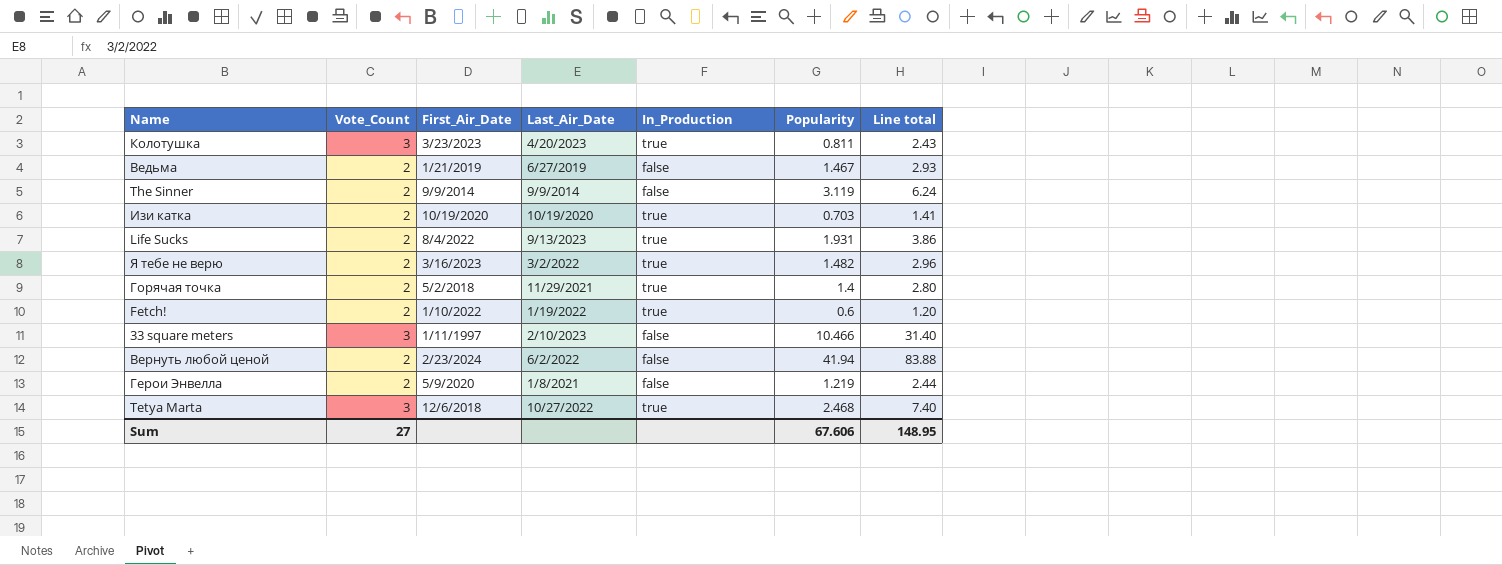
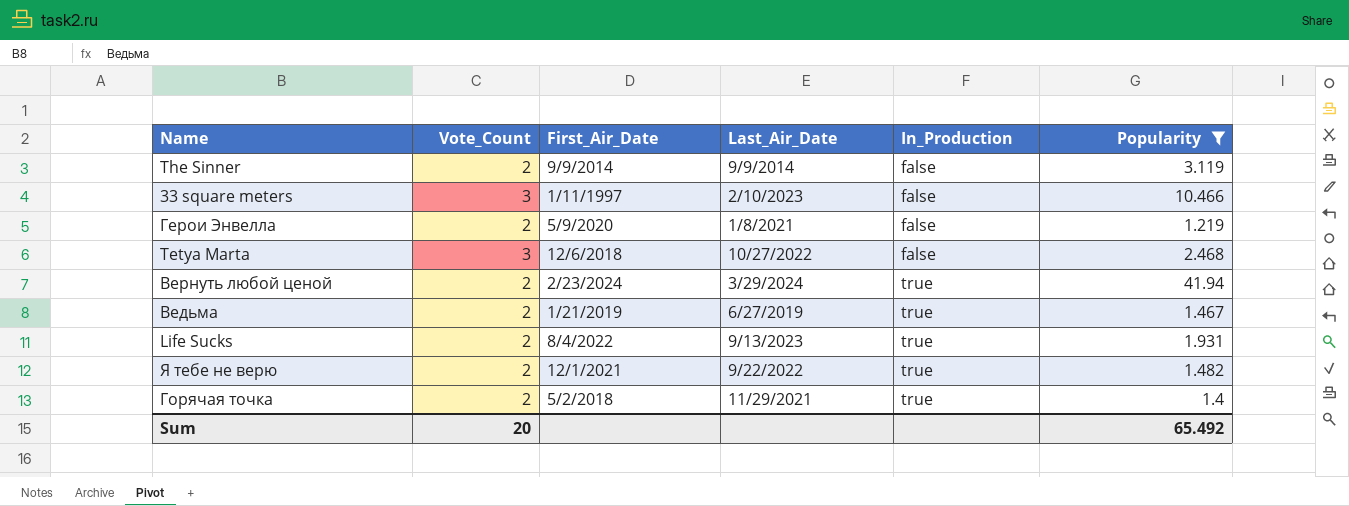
filter: none -> Popularity >= 1.219
row order: none -> In_Production ascending
column Line total | formula: [Vote_Count] * [Popularity] -> none
Tetya Marta | In_Production: true -> false
Вернуть любой ценой | Last_Air_Date: 6/2/2022 -> 3/29/2024
Вернуть любой ценой | In_Production: false -> true
Ведьма | In_Production: false -> true
Я тебе не верю | First_Air_Date: 3/16/2023 -> 12/1/2021
Я тебе не верю | Last_Air_Date: 3/2/2022 -> 9/22/2022
Sum | Vote_Count: 27 -> 20
Sum | Popularity: 67.606 -> 65.492

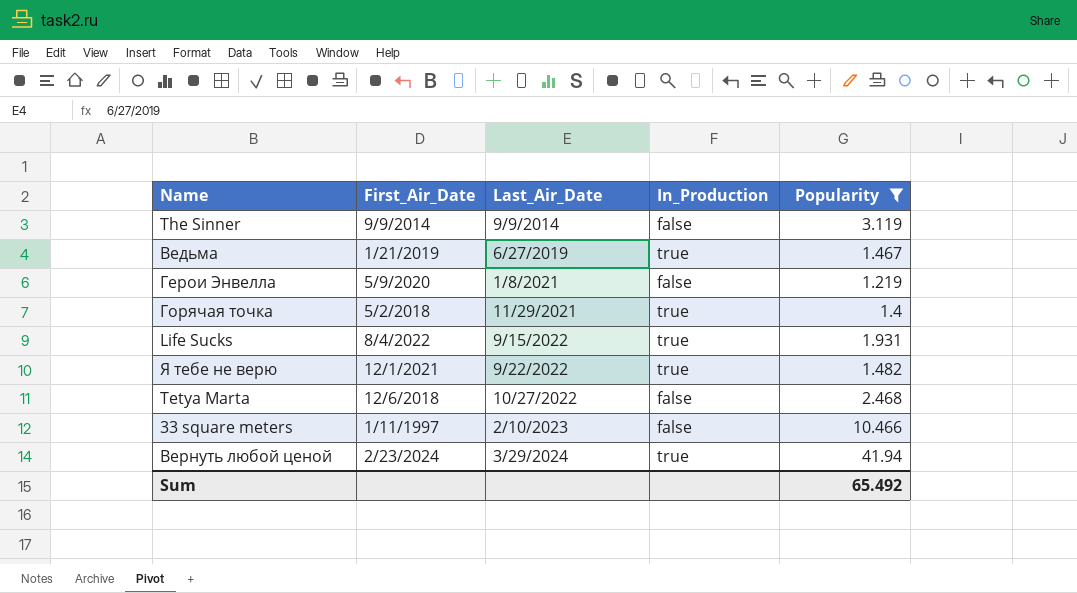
row order: In_Production ascending -> Last_Air_Date ascending
column Vote_Count | position: 2 -> none
Life Sucks | Last_Air_Date: 9/13/2023 -> 9/15/2022

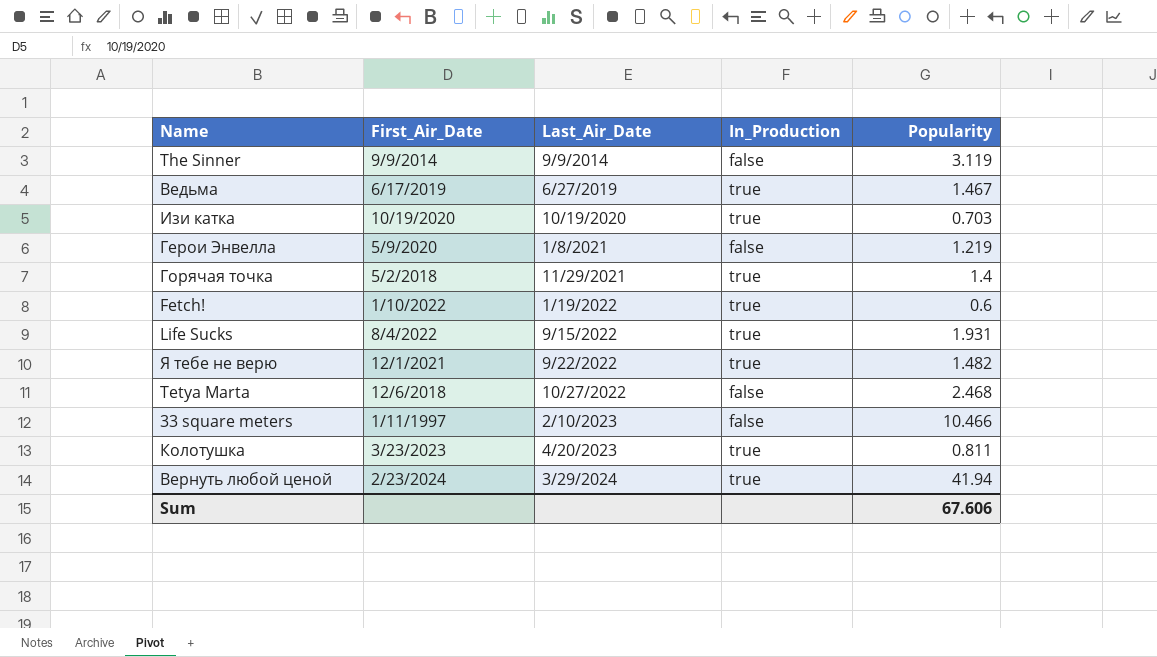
filter: Popularity >= 1.219 -> none
Ведьма | First_Air_Date: 1/21/2019 -> 6/17/2019
Sum | Popularity: 65.492 -> 67.606

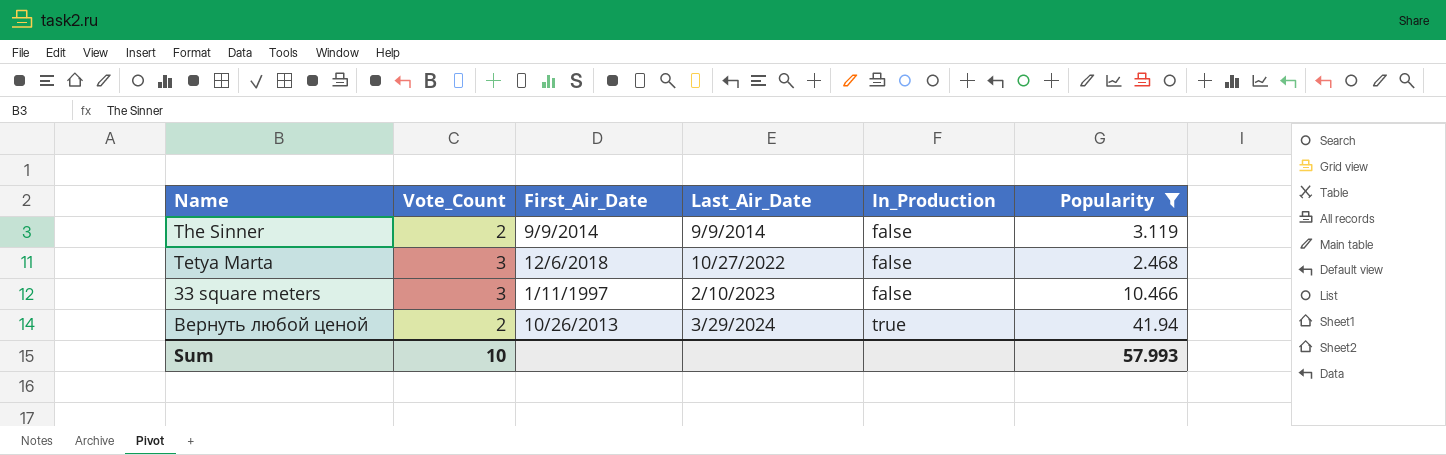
filter: none -> Popularity >= 2.468
column Vote_Count | position: none -> 2
Вернуть любой ценой | First_Air_Date: 2/23/2024 -> 10/26/2013
Sum | Popularity: 67.606 -> 57.993

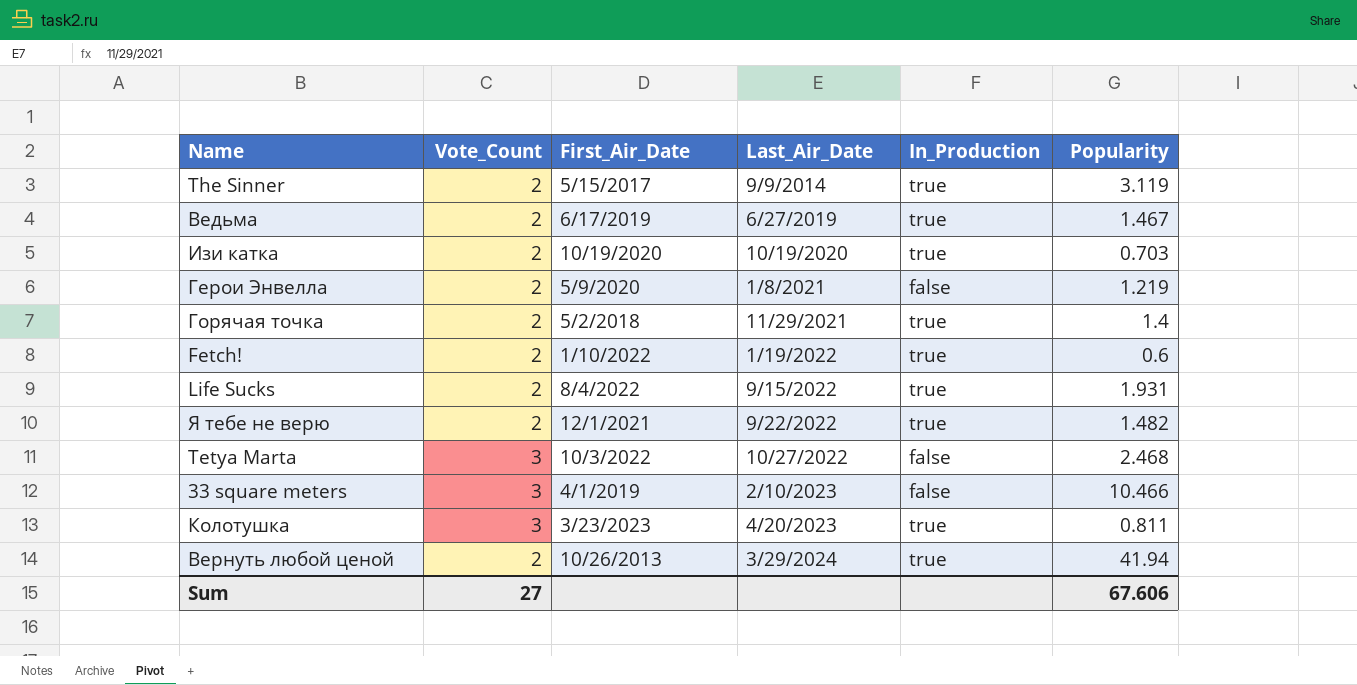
filter: Popularity >= 2.468 -> none
The Sinner | First_Air_Date: 9/9/2014 -> 5/15/2017
The Sinner | In_Production: false -> true
Tetya Marta | First_Air_Date: 12/6/2018 -> 10/3/2022
33 square meters | First_Air_Date: 1/11/1997 -> 4/1/2019
Sum | Vote_Count: 10 -> 27
Sum | Popularity: 57.993 -> 67.606

